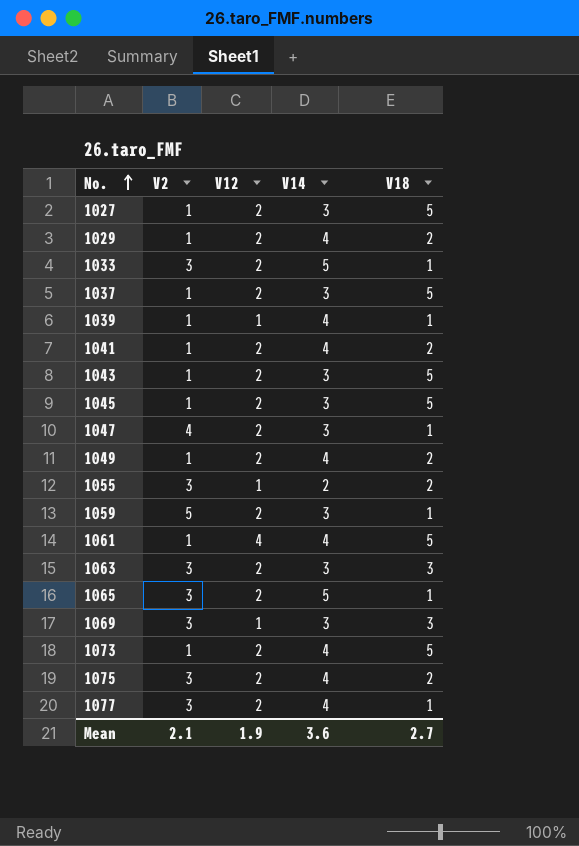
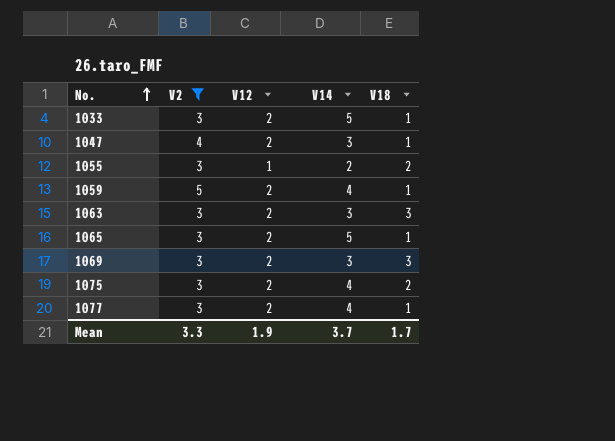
filter: none -> V2 != 1
1059 | V14: 3 -> 4
1069 | V12: 1 -> 2
Mean | V2: 2.1 -> 3.3
Mean | V14: 3.6 -> 3.7
Mean | V18: 2.7 -> 1.7

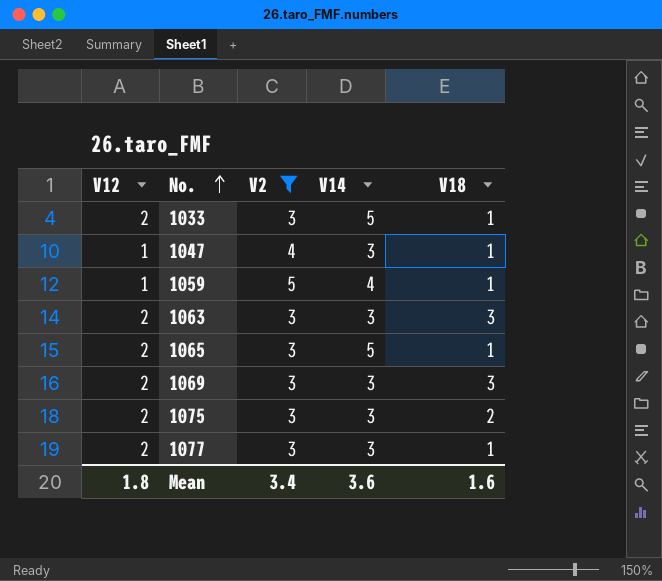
column V12 | position: 3 -> 1
row 1055: 3 | 1 | 2 | 2 -> none
1047 | V12: 2 -> 1
1059 | V12: 2 -> 1
1075 | V14: 4 -> 3
1077 | V14: 4 -> 3
Mean | V12: 1.9 -> 1.8
Mean | V2: 3.3 -> 3.4
Mean | V14: 3.7 -> 3.6
Mean | V18: 1.7 -> 1.6

